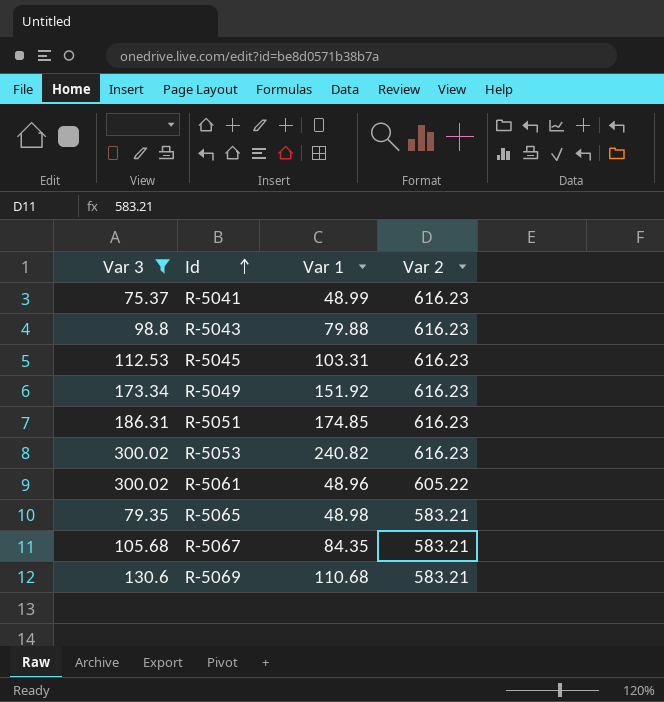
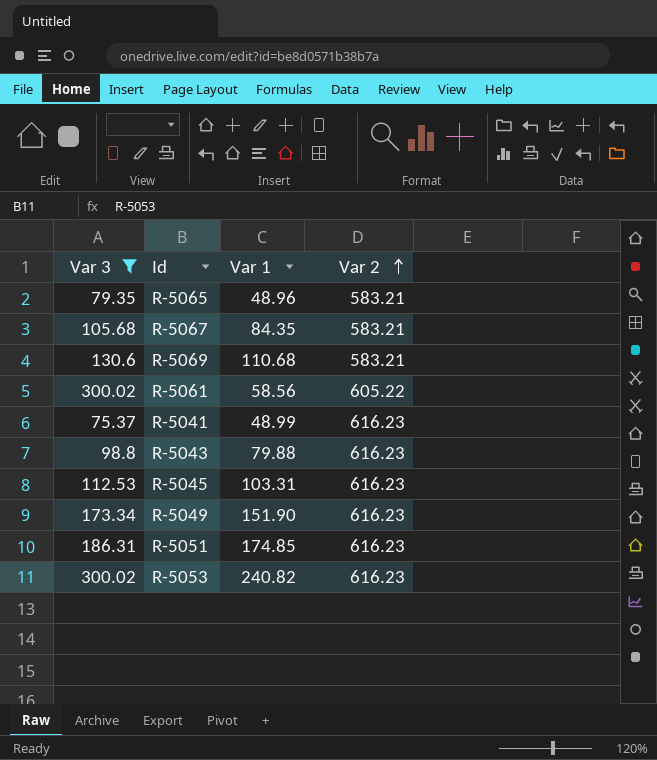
row order: Id ascending -> Var 2 ascending
R-5065 | Var 1: 48.98 -> 48.96
R-5061 | Var 1: 48.96 -> 58.56
R-5049 | Var 1: 151.92 -> 151.90

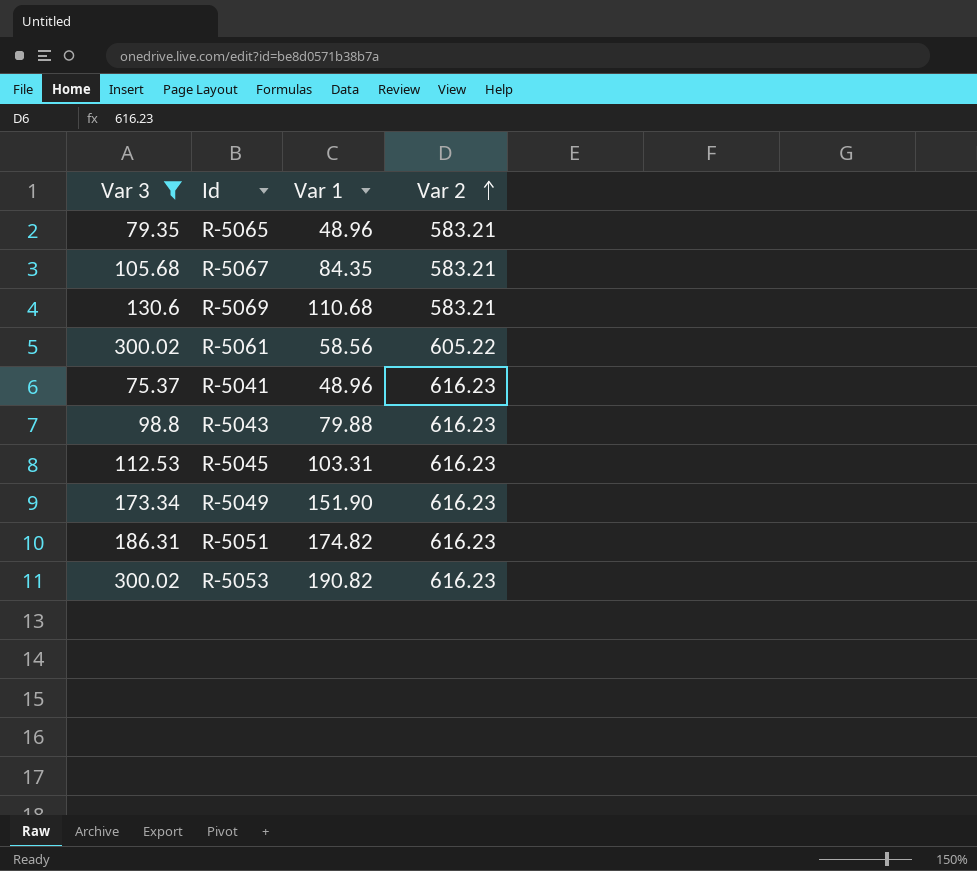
R-5041 | Var 1: 48.99 -> 48.96
R-5051 | Var 1: 174.85 -> 174.82
R-5053 | Var 1: 240.82 -> 190.82

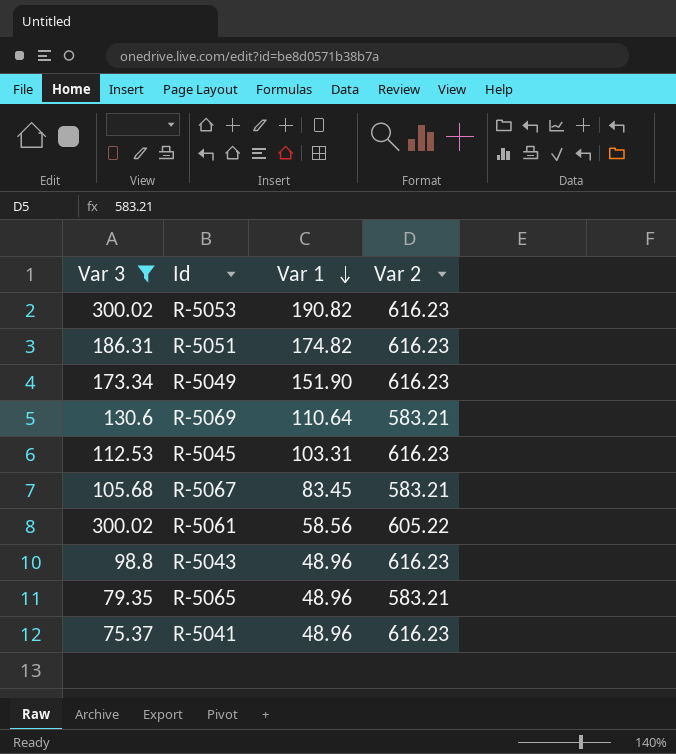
row order: Var 2 ascending -> Var 1 descending
R-5069 | Var 1: 110.68 -> 110.64
R-5067 | Var 1: 84.35 -> 83.45
R-5043 | Var 1: 79.88 -> 48.96

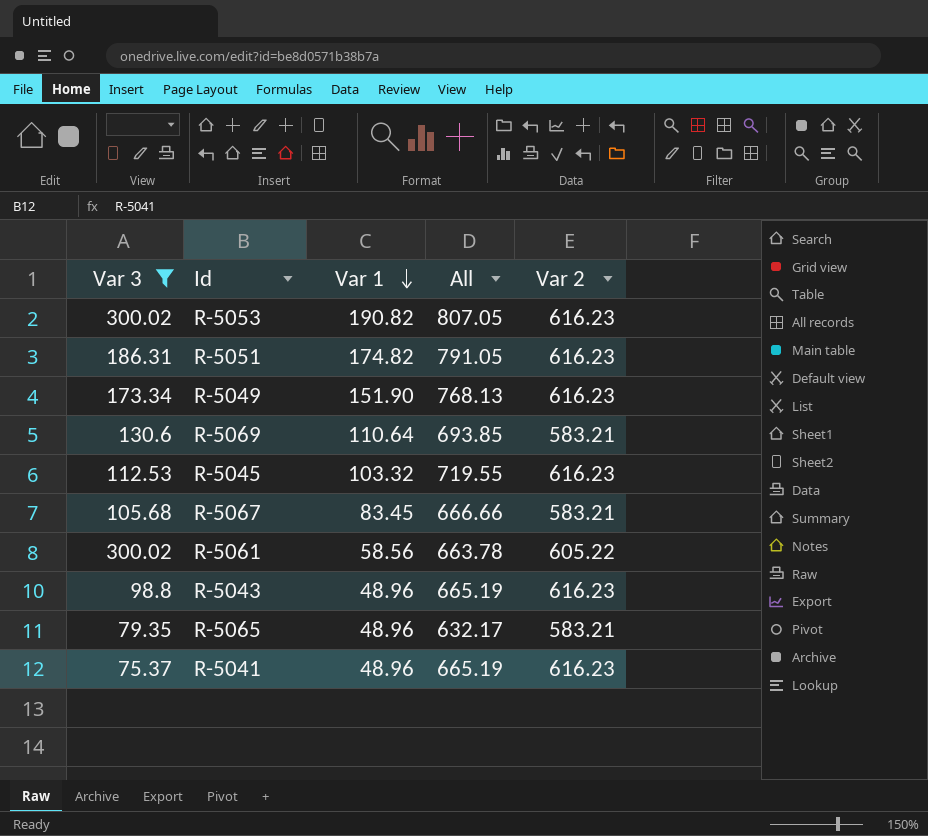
column All | formula: none -> [Var 1] + [Var 2]
R-5045 | Var 1: 103.31 -> 103.32

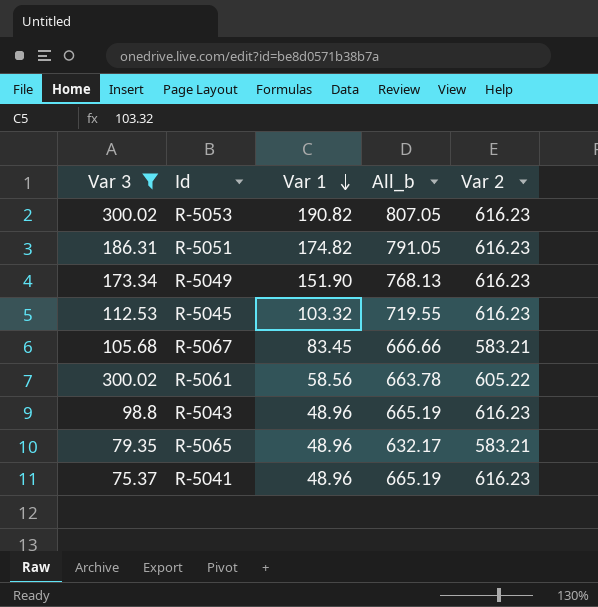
column name: All -> All_b
row R-5069: 130.6 | 110.64 | 693.85 | 583.21 -> none

